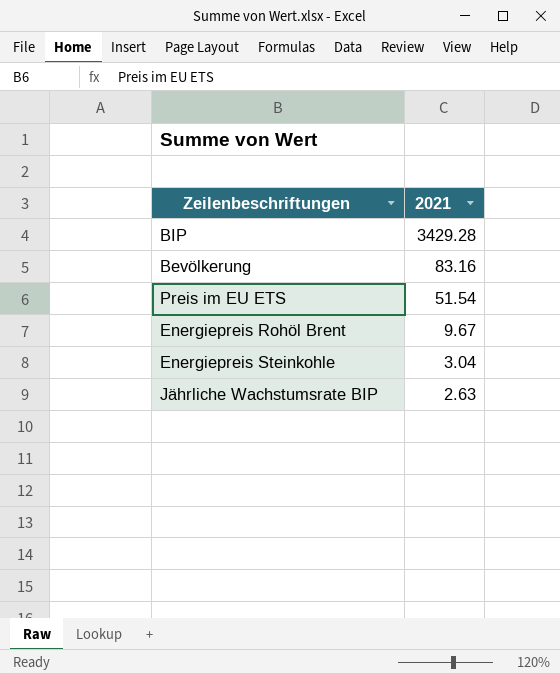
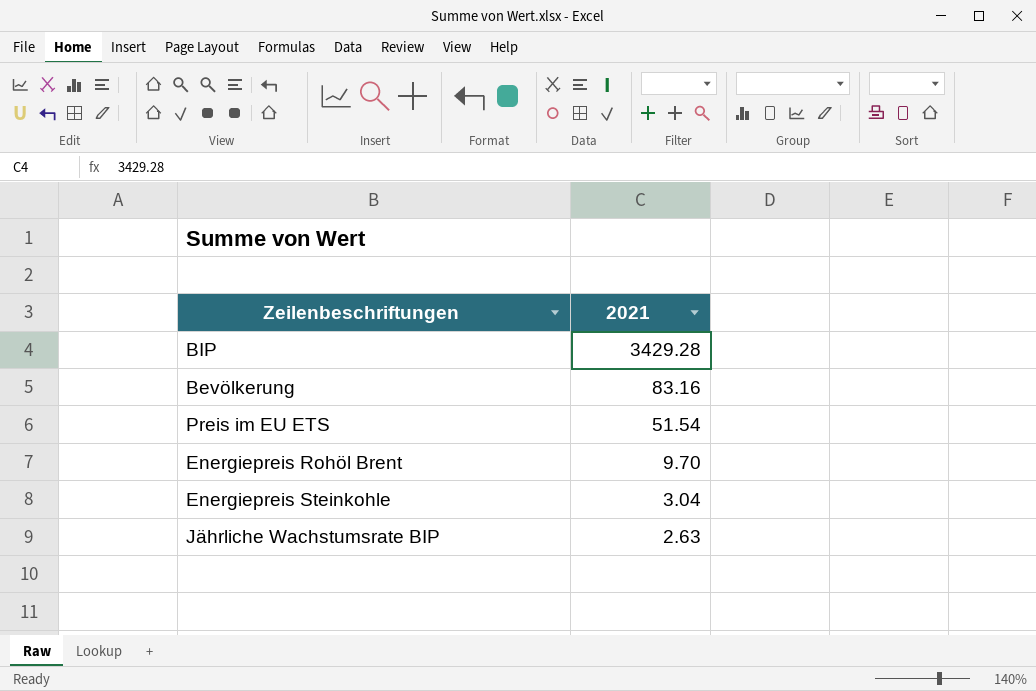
Energiepreis Rohöl Brent | 2021: 9.67 -> 9.70

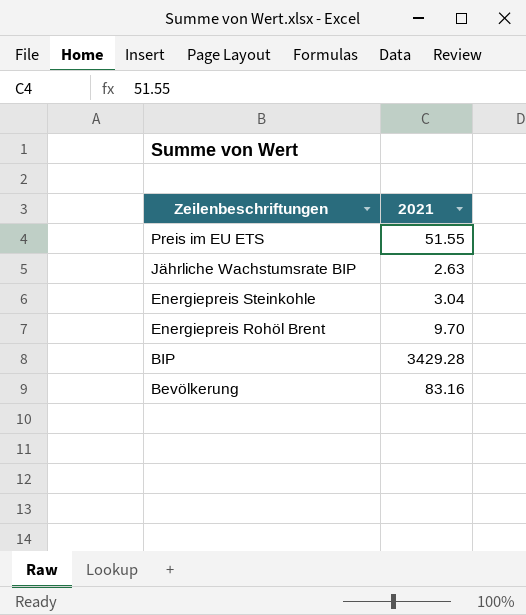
row order: 2021 descending -> Zeilenbeschriftungen descending
Preis im EU ETS | 2021: 51.54 -> 51.55

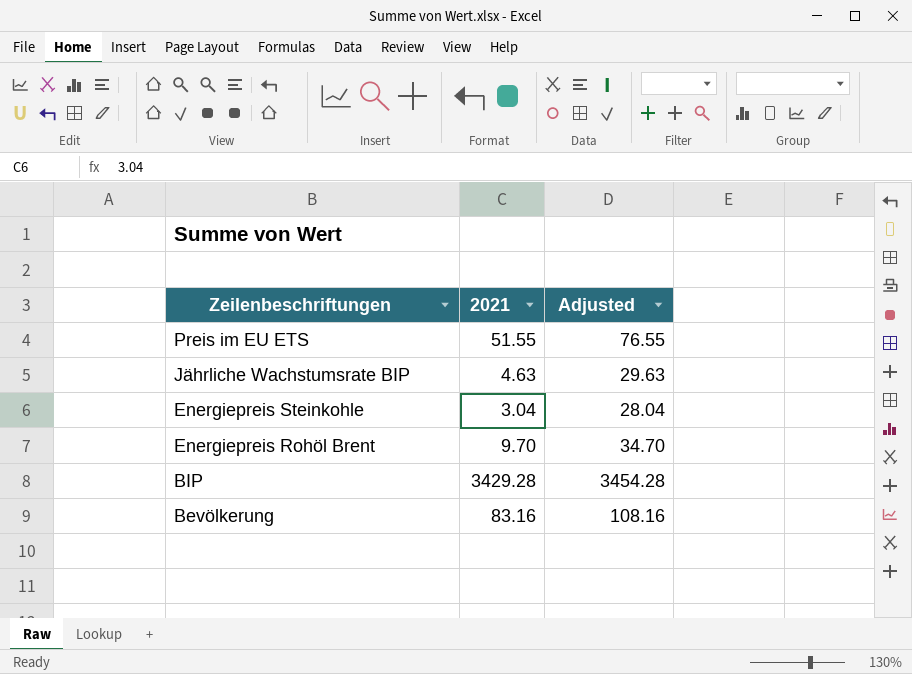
column Adjusted | formula: none -> [2021] + 25
Jährliche Wachstumsrate BIP | 2021: 2.63 -> 4.63

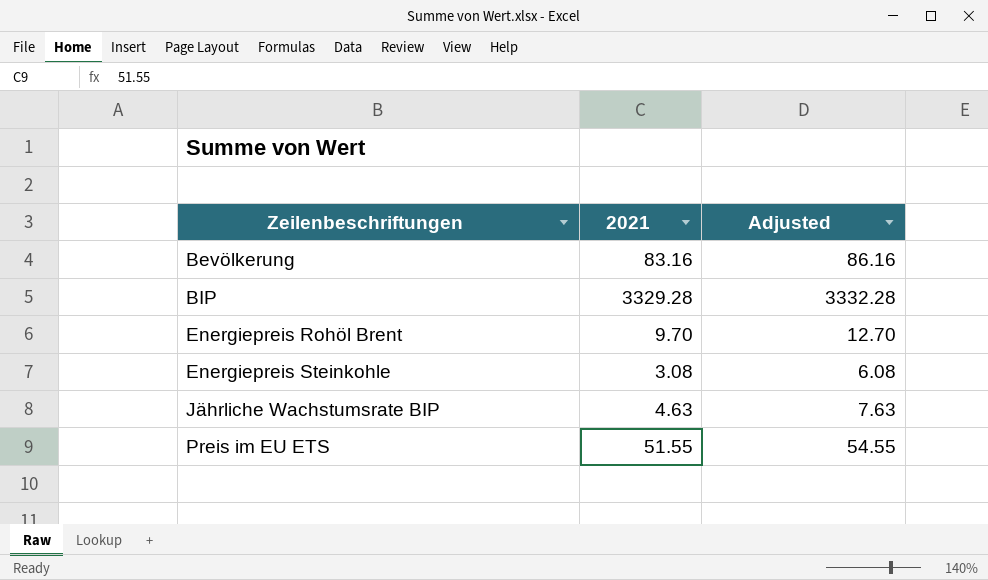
row order: Zeilenbeschriftungen descending -> Zeilenbeschriftungen ascending
column Adjusted | formula: [2021] + 25 -> [2021] + 3
BIP | 2021: 3429.28 -> 3329.28
Energiepreis Steinkohle | 2021: 3.04 -> 3.08

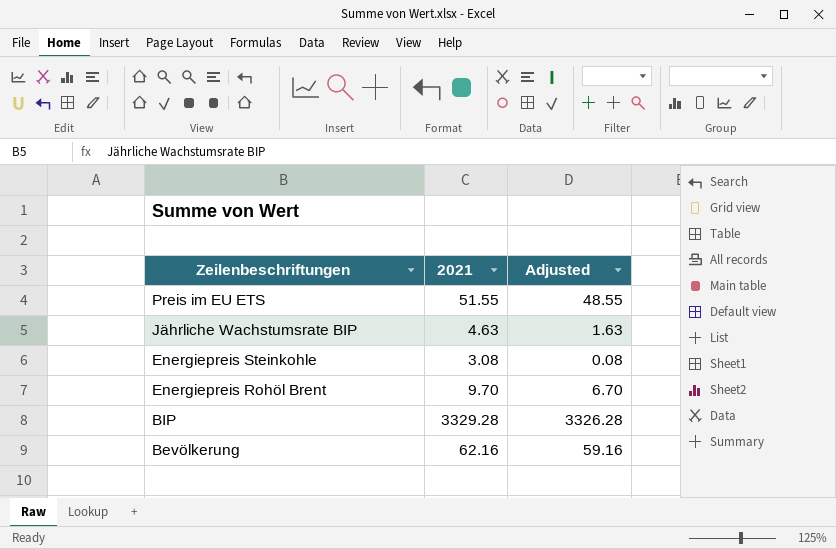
row order: Zeilenbeschriftungen ascending -> Zeilenbeschriftungen descending
column Adjusted | formula: [2021] + 3 -> [2021] - 3
Bevölkerung | 2021: 83.16 -> 62.16

